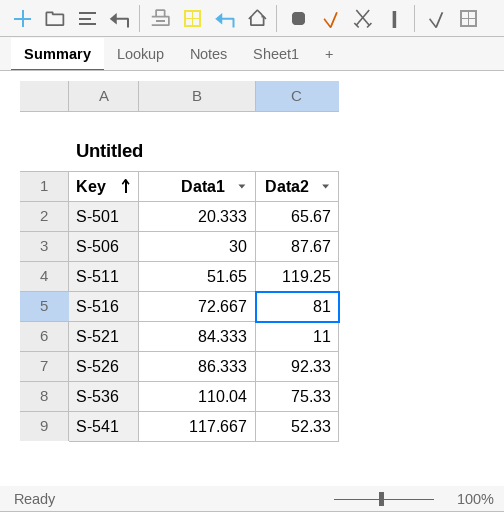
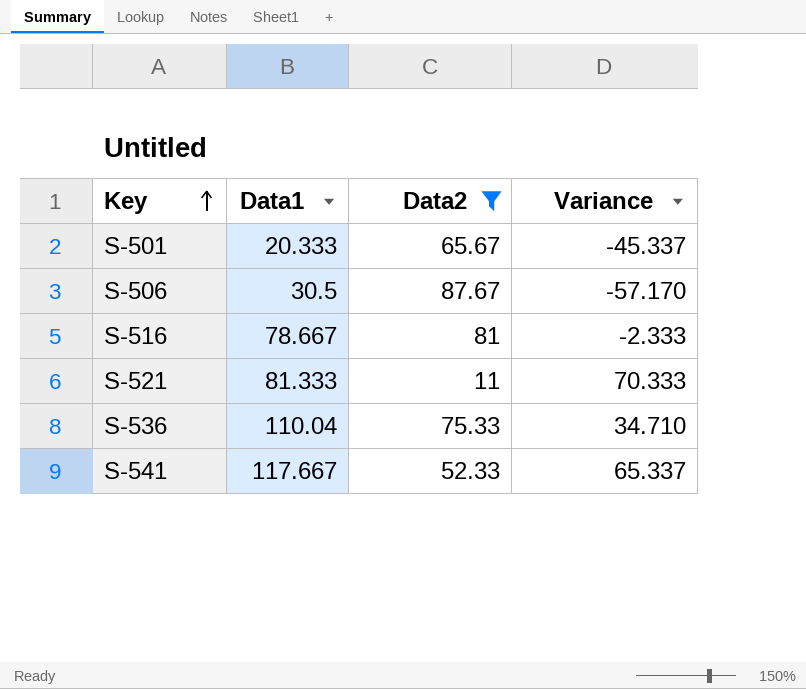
filter: none -> Data2 <= 87.67
column Variance | formula: none -> [Data1] - [Data2]
S-506 | Data1: 30 -> 30.5
S-516 | Data1: 72.667 -> 78.667
S-521 | Data1: 84.333 -> 81.333

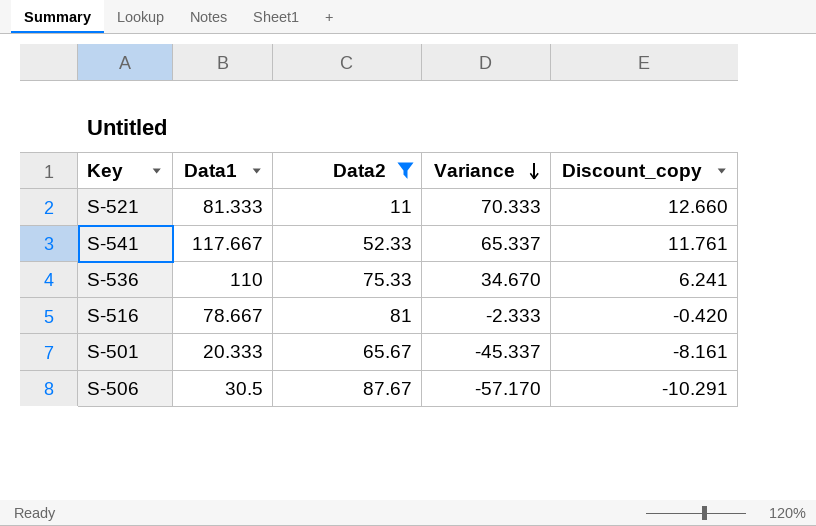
row order: Key ascending -> Variance descending
column Discount_copy | formula: none -> [Variance] * 0.18
S-536 | Data1: 110.04 -> 110
S-536 | Variance: 34.710 -> 34.670

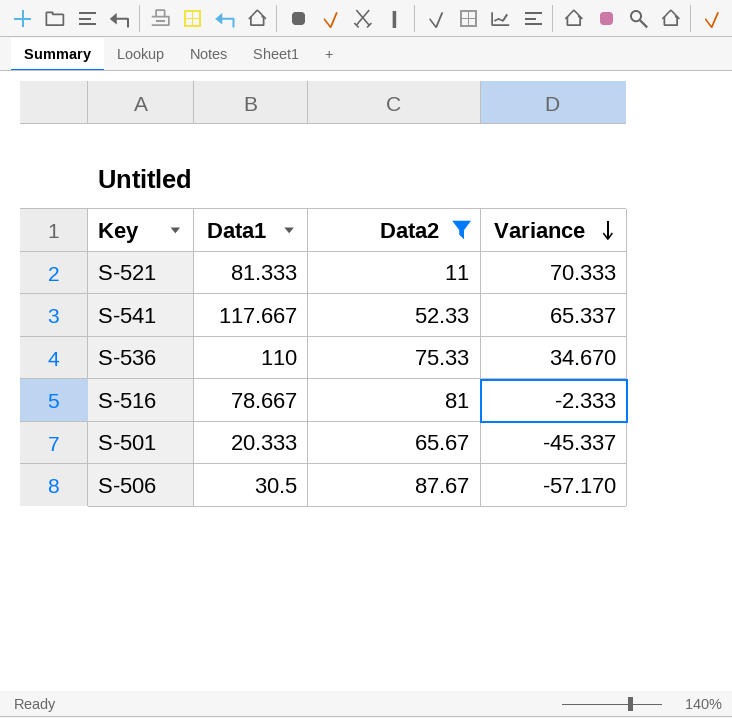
column Discount_copy | formula: [Variance] * 0.18 -> none

